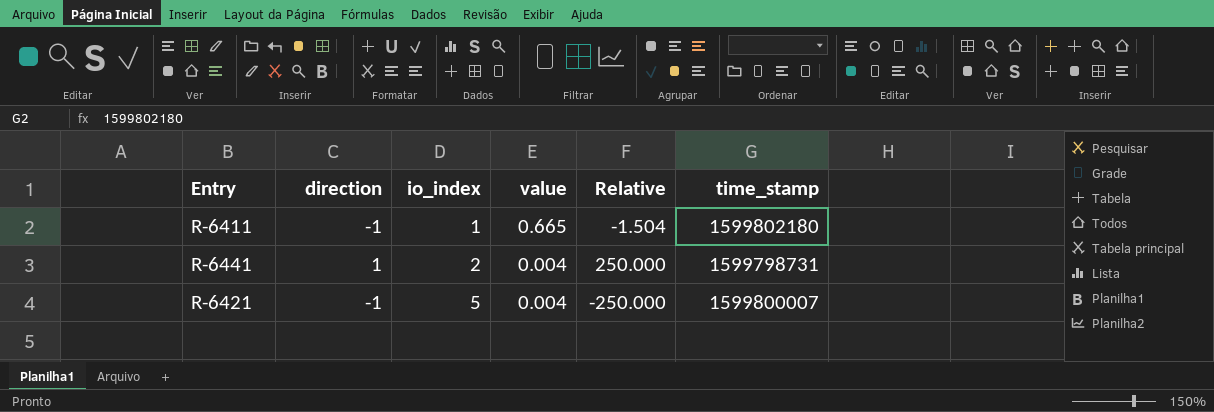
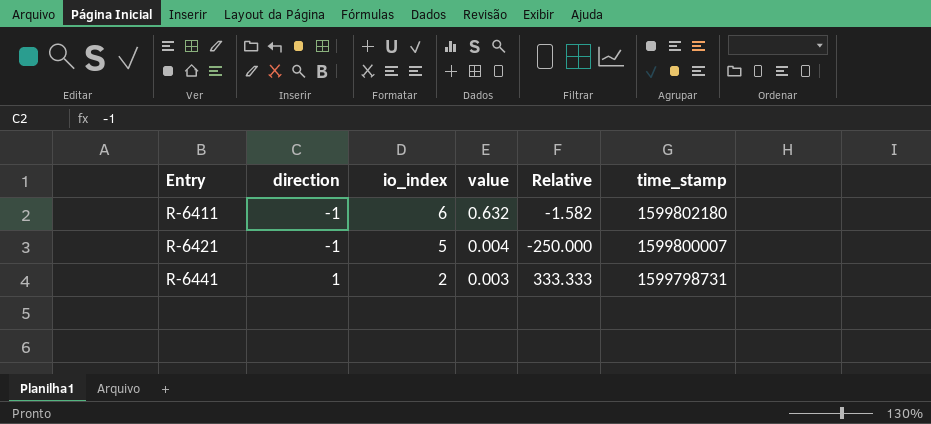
row order: io_index ascending -> Entry ascending
R-6411 | io_index: 1 -> 6
R-6411 | value: 0.665 -> 0.632
R-6411 | Relative: -1.504 -> -1.582
R-6441 | value: 0.004 -> 0.003
R-6441 | Relative: 250.000 -> 333.333

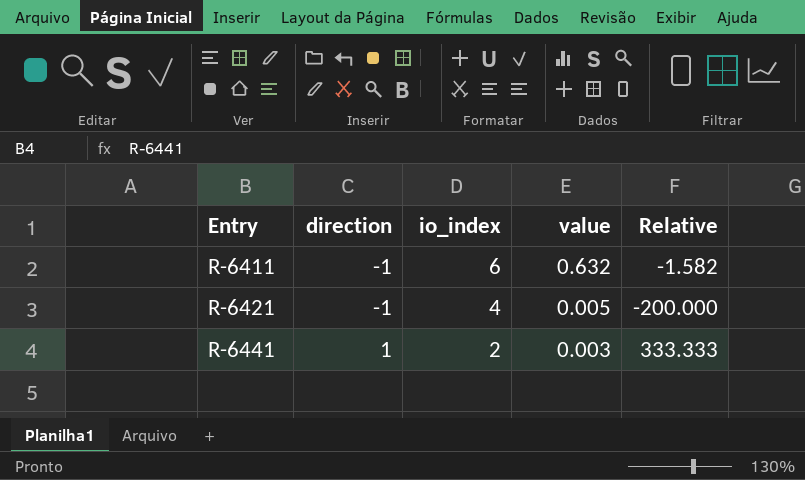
column time_stamp | position: 6 -> none
R-6421 | io_index: 5 -> 4
R-6421 | value: 0.004 -> 0.005
R-6421 | Relative: -250.000 -> -200.000

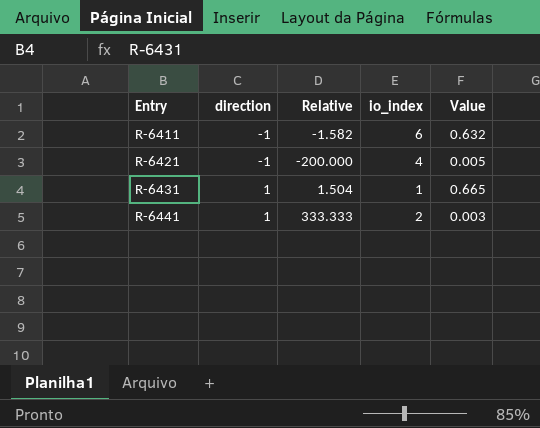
column Relative | position: 5 -> 3
column name: value -> Value
row R-6431: none -> 1 | 1.504 | 1 | 0.665

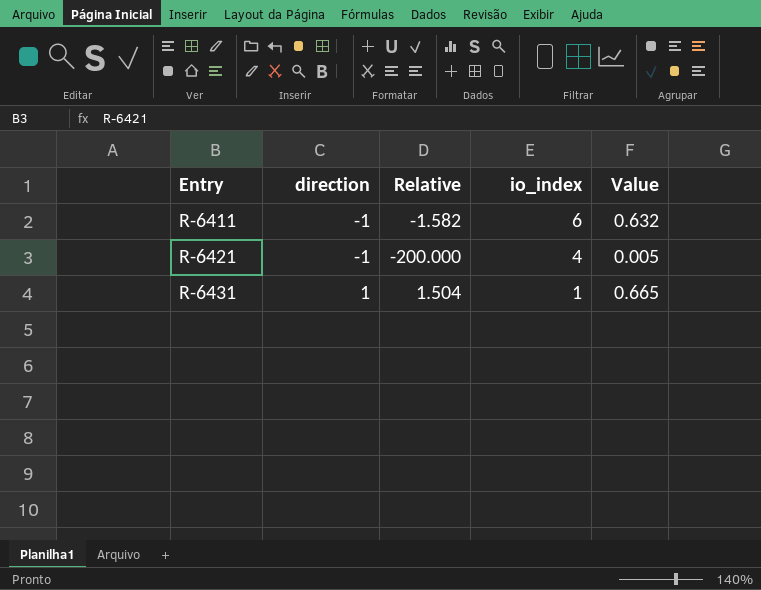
row R-6441: 1 | 333.333 | 2 | 0.003 -> none

